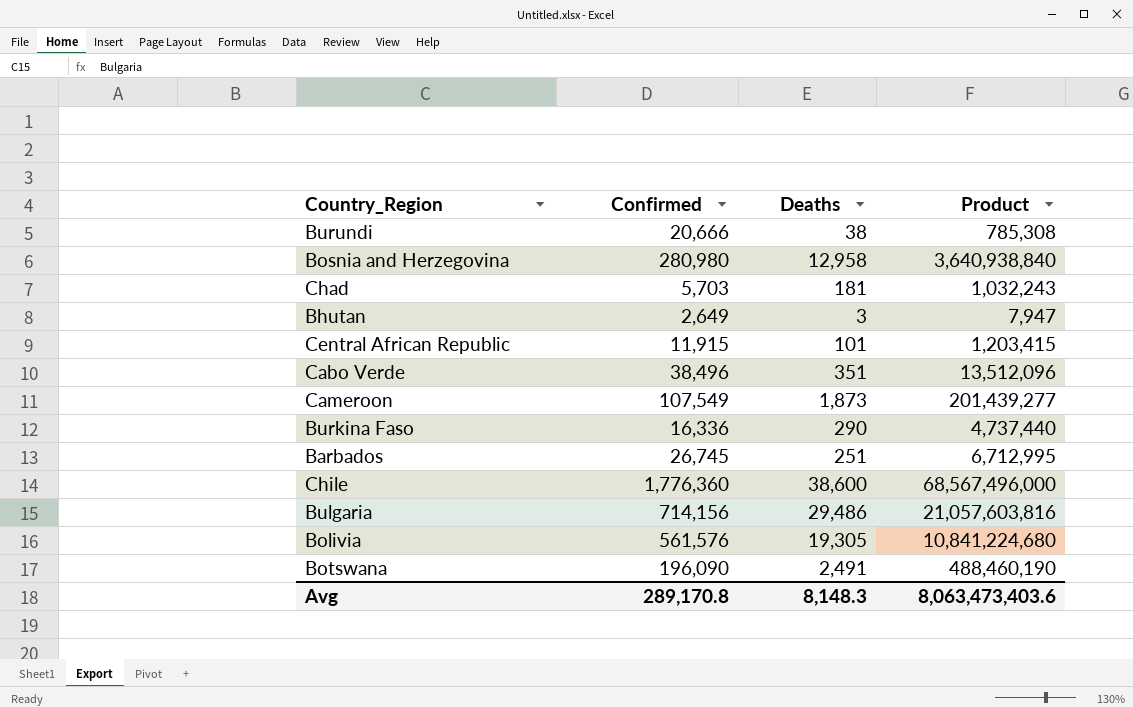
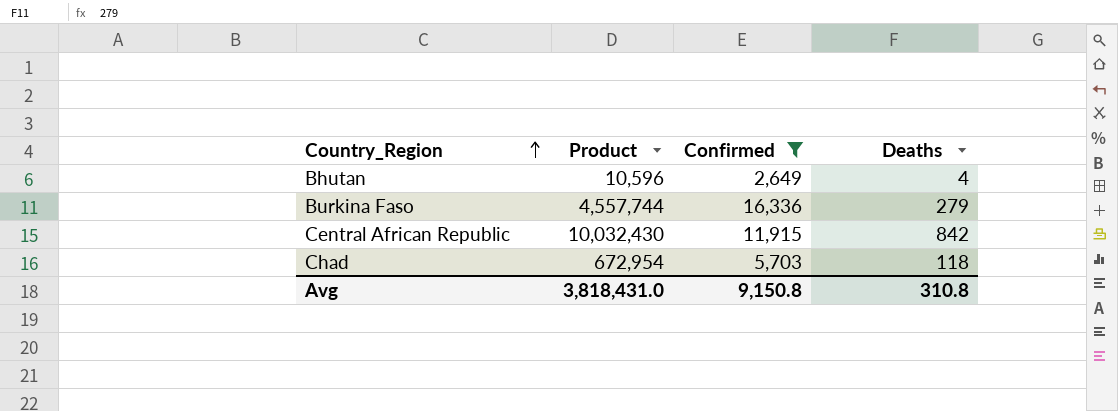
filter: none -> Confirmed <= 16,336
row order: none -> Country_Region ascending
column Product | position: 4 -> 2
Bhutan | Product: 7,947 -> 10,596
Bhutan | Deaths: 3 -> 4
Burkina Faso | Product: 4,737,440 -> 4,557,744
Burkina Faso | Deaths: 290 -> 279
Central African Republic | Product: 1,203,415 -> 10,032,430
Central African Republic | Deaths: 101 -> 842
Chad | Product: 1,032,243 -> 672,954
Chad | Deaths: 181 -> 118
Avg | Product: 8,063,473,403.6 -> 3,818,431.0
Avg | Confirmed: 289,170.8 -> 9,150.8
Avg | Deaths: 8,148.3 -> 310.8

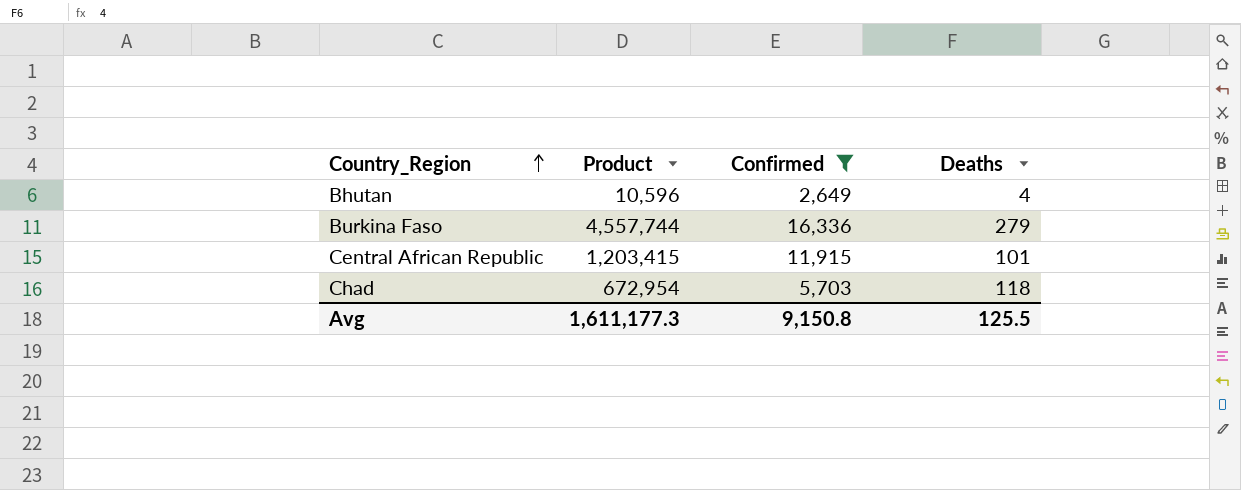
Central African Republic | Product: 10,032,430 -> 1,203,415
Central African Republic | Deaths: 842 -> 101
Avg | Product: 3,818,431.0 -> 1,611,177.3
Avg | Deaths: 310.8 -> 125.5

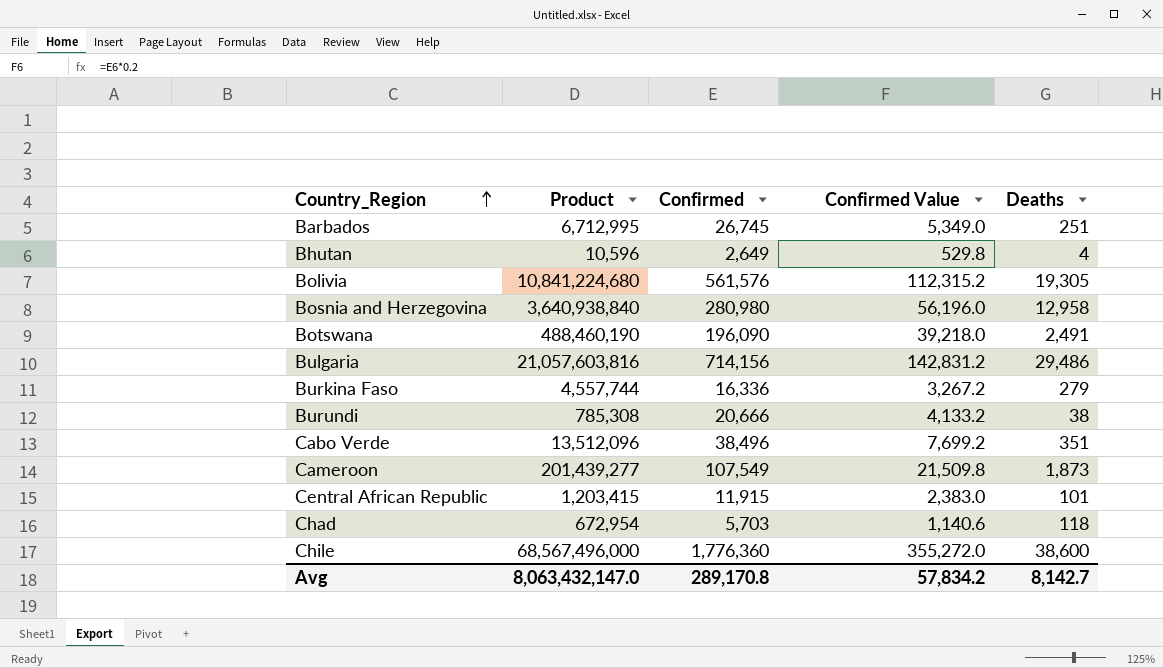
filter: Confirmed <= 16,336 -> none
column Confirmed Value | formula: none -> [Confirmed] * 0.2
Avg | Product: 1,611,177.3 -> 8,063,432,147.0
Avg | Confirmed: 9,150.8 -> 289,170.8
Avg | Deaths: 125.5 -> 8,142.7

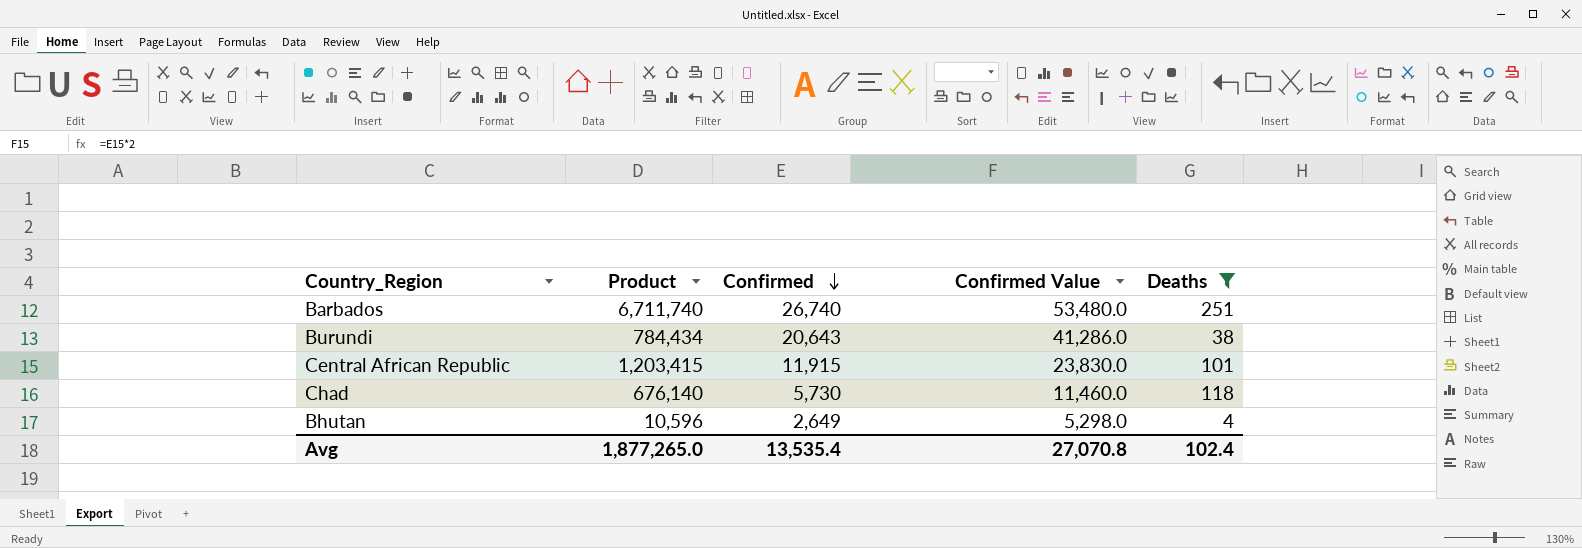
filter: none -> Deaths <= 251
row order: Country_Region ascending -> Confirmed descending
column Confirmed Value | formula: [Confirmed] * 0.2 -> [Confirmed] * 2
Barbados | Product: 6,712,995 -> 6,711,740
Barbados | Confirmed: 26,745 -> 26,740
Burundi | Product: 785,308 -> 784,434
Burundi | Confirmed: 20,666 -> 20,643
Chad | Product: 672,954 -> 676,140
Chad | Confirmed: 5,703 -> 5,730
Avg | Product: 8,063,432,147.0 -> 1,877,265.0
Avg | Confirmed: 289,170.8 -> 13,535.4
Avg | Confirmed Value: 57,834.2 -> 27,070.8
Avg | Deaths: 8,142.7 -> 102.4

